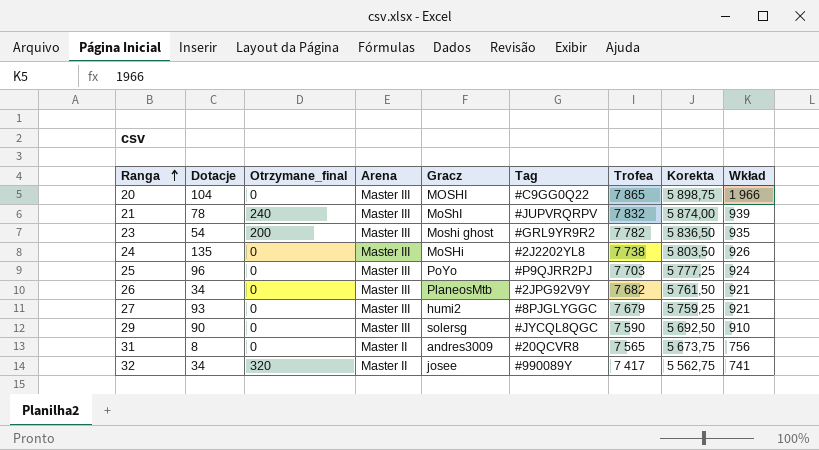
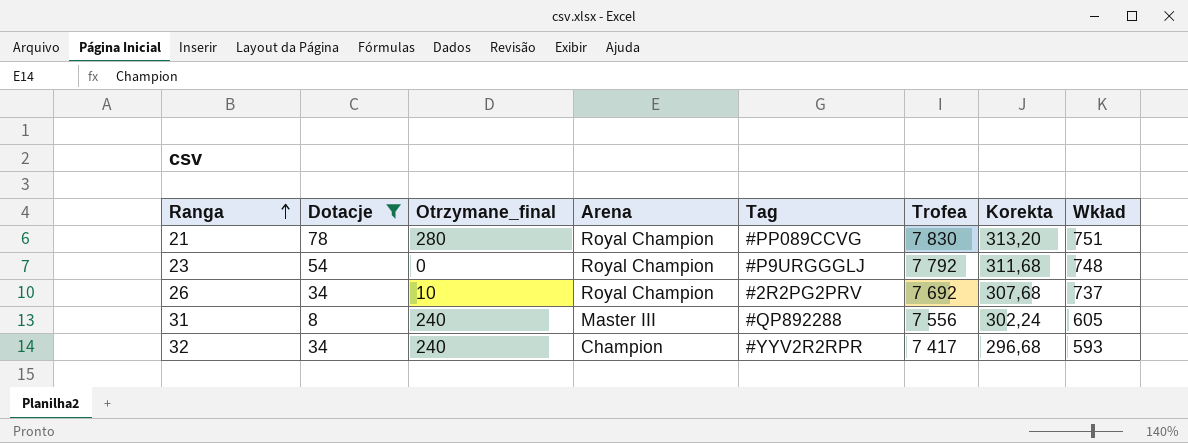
filter: none -> Dotacje <= 78
column Gracz | position: 5 -> none
column Korekta | formula: [Trofea] * 0,75 -> [Trofea] * 0,04
21 | Otrzymane_final: 240 -> 280
21 | Arena: Master III -> Royal Champion
21 | Tag: #JUPVRQRPV -> #PP089CCVG
21 | Trofea: 7 832 -> 7 830
21 | Wkład: 939 -> 751
23 | Otrzymane_final: 200 -> 0
23 | Arena: Master III -> Royal Champion
23 | Tag: #GRL9YR9R2 -> #P9URGGGLJ
23 | Trofea: 7 782 -> 7 792
23 | Wkład: 935 -> 748
26 | Otrzymane_final: 0 -> 10
26 | Arena: Master III -> Royal Champion
26 | Tag: #2JPG92V9Y -> #2R2PG2PRV
26 | Trofea: 7 682 -> 7 692
26 | Wkład: 921 -> 737
31 | Otrzymane_final: 0 -> 240
31 | Arena: Master II -> Master III
31 | Tag: #20QCVR8 -> #QP892288
31 | Trofea: 7 565 -> 7 556
31 | Wkład: 756 -> 605
32 | Otrzymane_final: 320 -> 240
32 | Arena: Master II -> Champion
32 | Tag: #990089Y -> #YYV2R2RPR
32 | Wkład: 741 -> 593

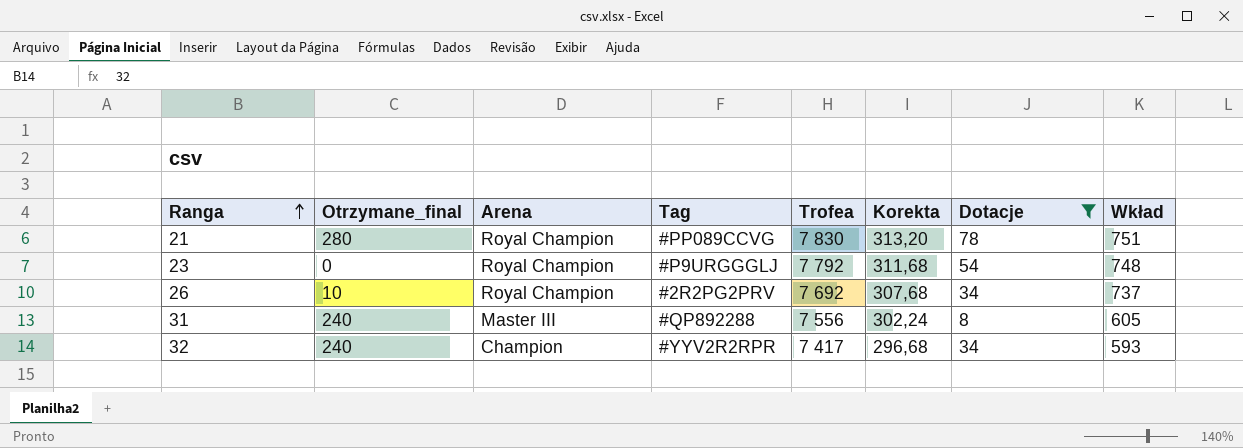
column Dotacje | position: 2 -> 7

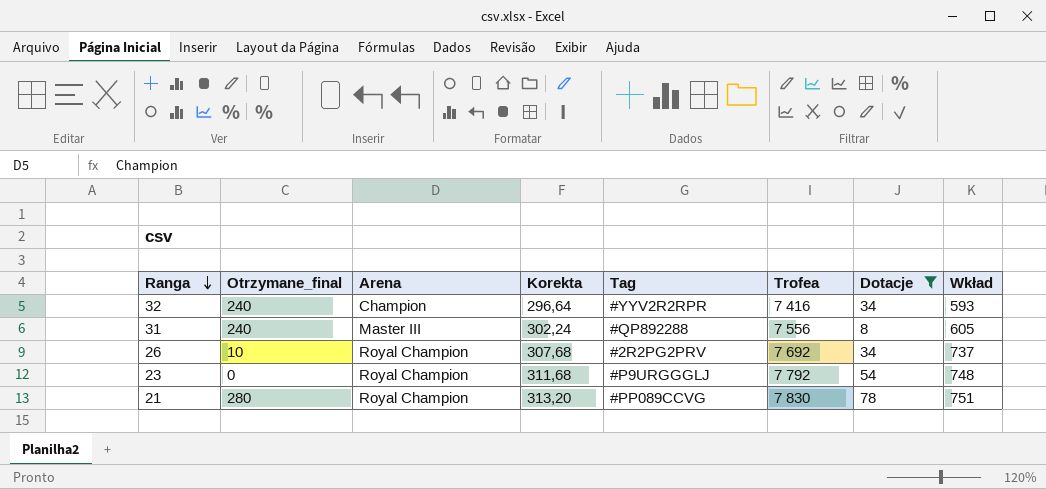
row order: Ranga ascending -> Ranga descending
column Korekta | position: 6 -> 4
32 | Korekta: 296,68 -> 296,64
32 | Trofea: 7 417 -> 7 416

